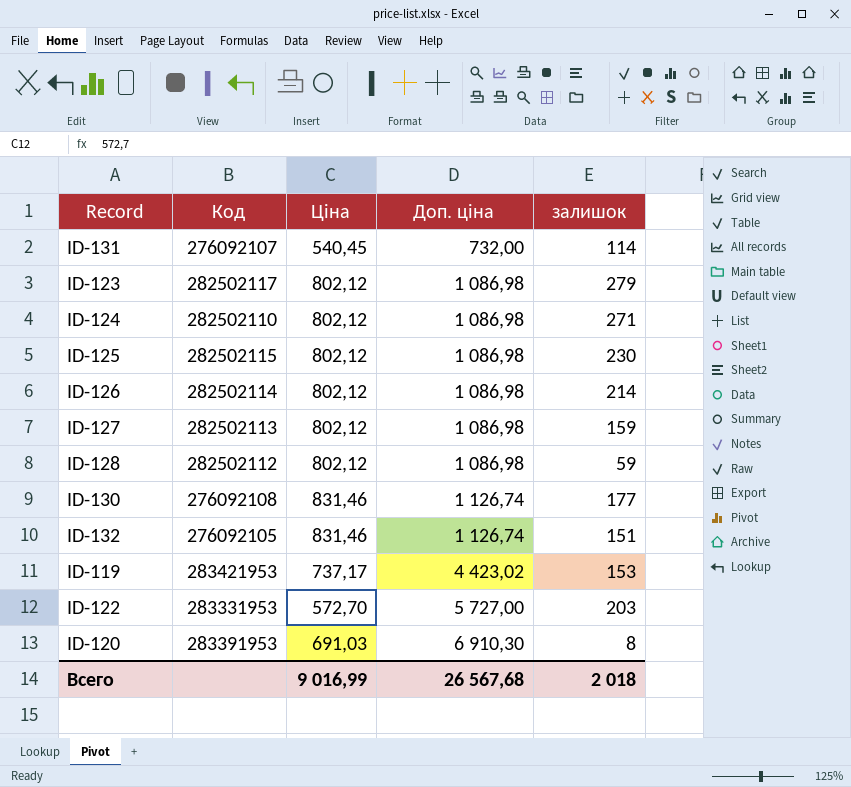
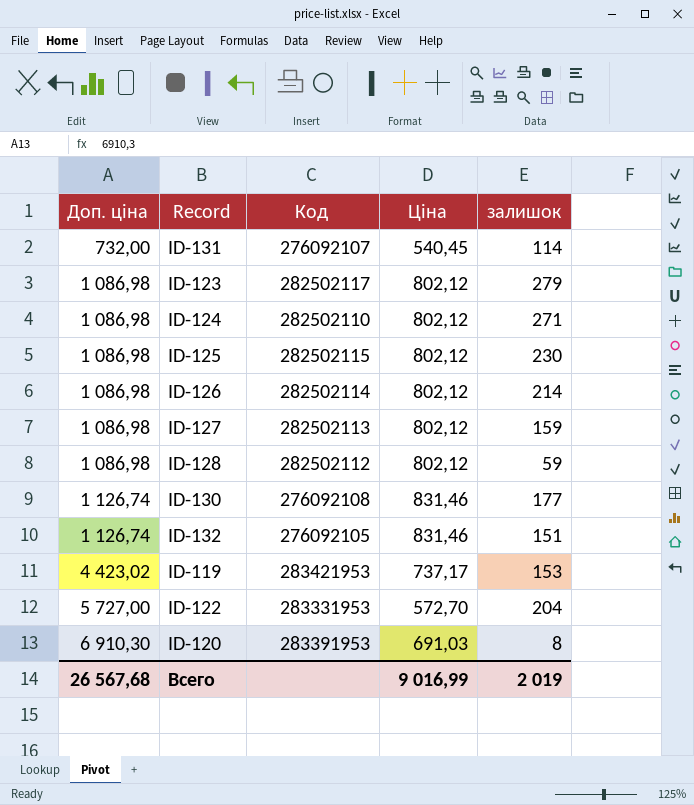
column Доп. ціна | position: 4 -> 1
ID-122 | залишок: 203 -> 204
Всего | залишок: 2 018 -> 2 019

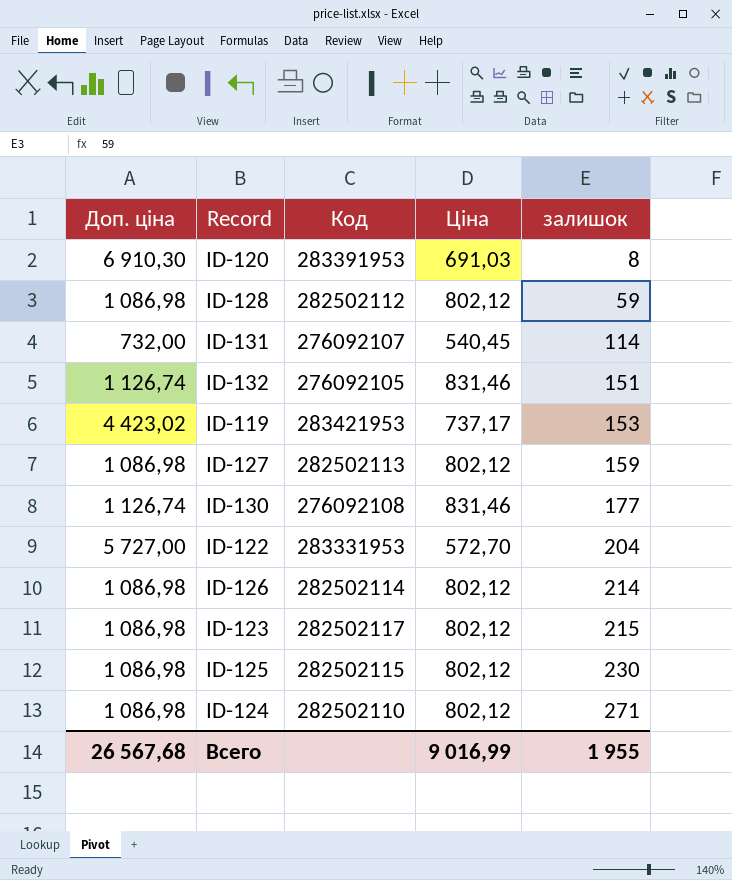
row order: Доп. ціна ascending -> залишок ascending
ID-123 | залишок: 279 -> 215
Всего | залишок: 2 019 -> 1 955

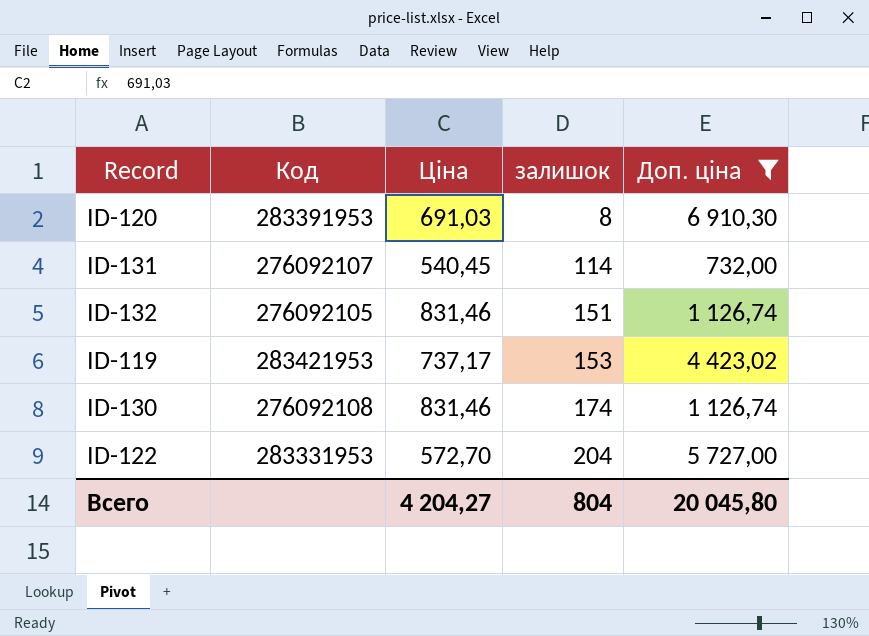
filter: none -> Доп. ціна != 1 086,98
column Доп. ціна | position: 1 -> 5
ID-130 | залишок: 177 -> 174
Всего | Ціна: 9 016,99 -> 4 204,27
Всего | залишок: 1 955 -> 804
Всего | Доп. ціна: 26 567,68 -> 20 045,80

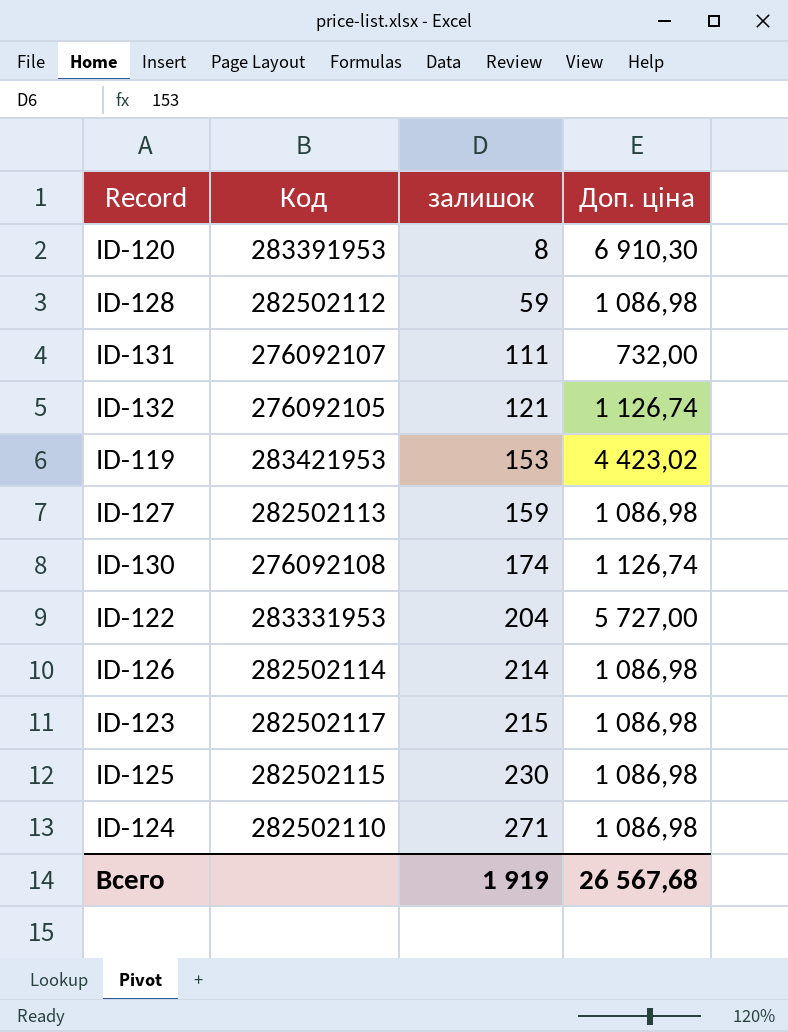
filter: Доп. ціна != 1 086,98 -> none
column Ціна | position: 3 -> none
ID-131 | залишок: 114 -> 111
ID-132 | залишок: 151 -> 121
Всего | залишок: 804 -> 1 919
Всего | Доп. ціна: 20 045,80 -> 26 567,68

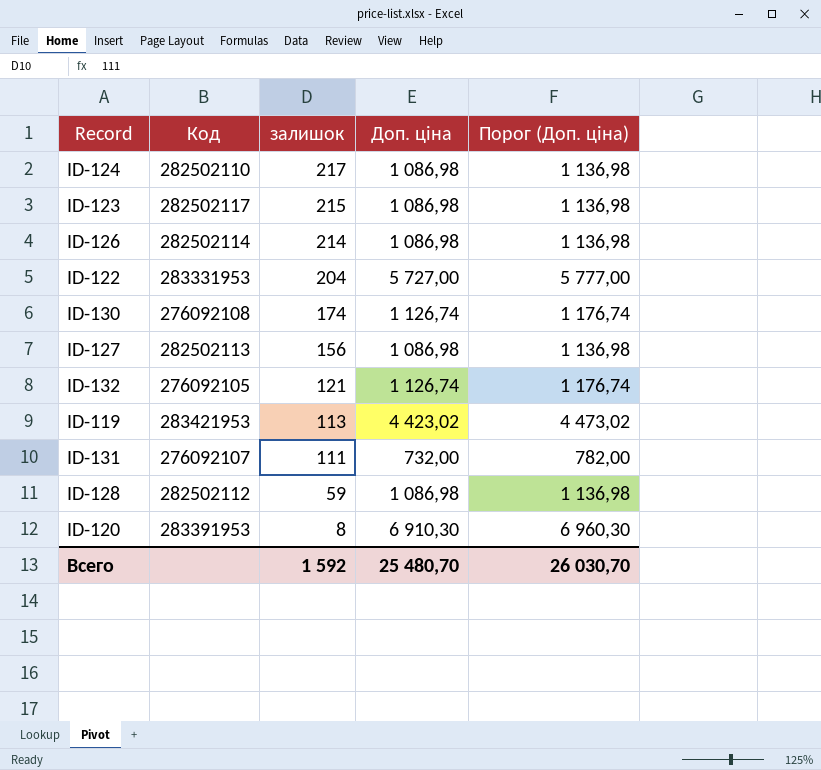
row order: залишок ascending -> залишок descending
column Порог (Доп. ціна) | formula: none -> [Доп. ціна] + 50
row ID-125: 282502115 | 230 | 1 086,98 -> none
ID-124 | залишок: 271 -> 217
ID-127 | залишок: 159 -> 156
ID-119 | залишок: 153 -> 113
Всего | залишок: 1 919 -> 1 592
Всего | Доп. ціна: 26 567,68 -> 25 480,70

